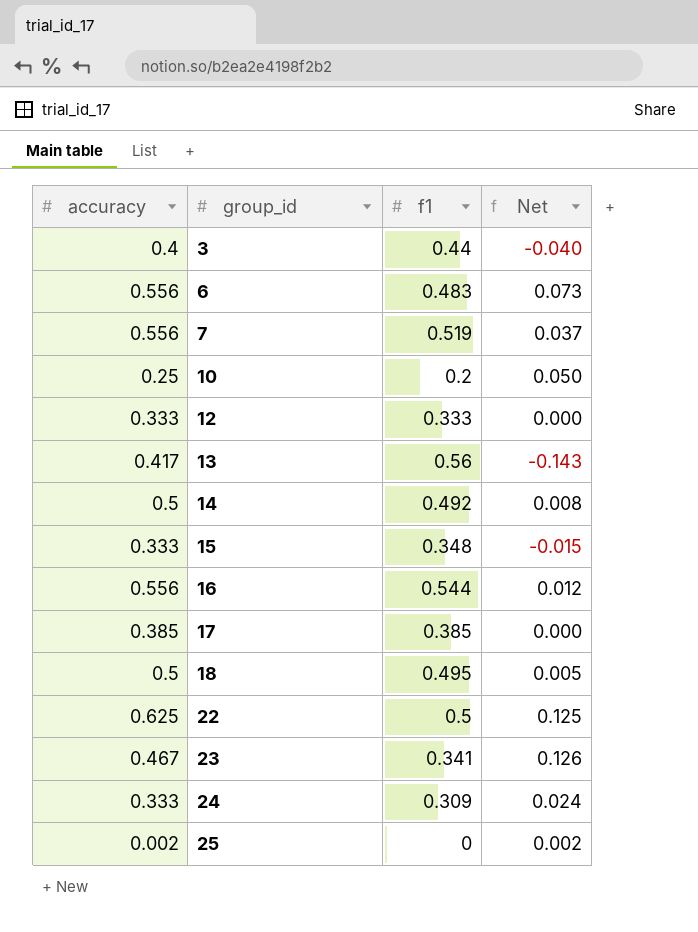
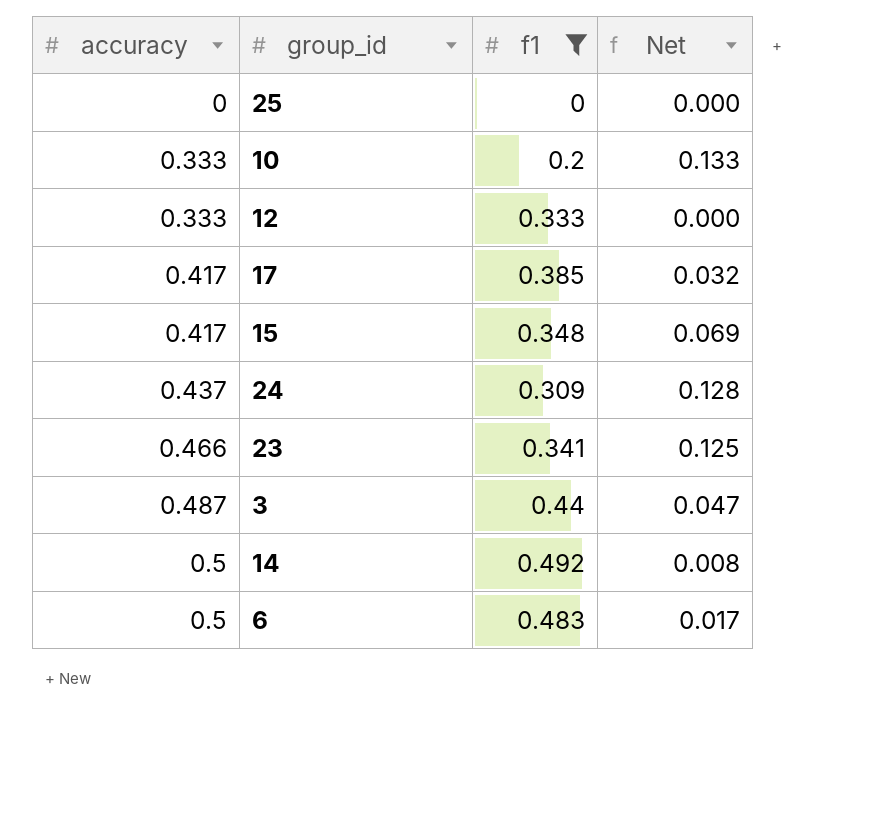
filter: none -> f1 <= 0.492
row order: group_id ascending -> accuracy ascending
25 | accuracy: 0.002 -> 0
25 | Net: 0.002 -> 0.000
10 | accuracy: 0.25 -> 0.333
10 | Net: 0.050 -> 0.133
17 | accuracy: 0.385 -> 0.417
17 | Net: 0.000 -> 0.032
15 | accuracy: 0.333 -> 0.417
15 | Net: -0.015 -> 0.069
24 | accuracy: 0.333 -> 0.437
24 | Net: 0.024 -> 0.128
23 | accuracy: 0.467 -> 0.466
23 | Net: 0.126 -> 0.125
3 | accuracy: 0.4 -> 0.487
3 | Net: -0.040 -> 0.047
6 | accuracy: 0.556 -> 0.5
6 | Net: 0.073 -> 0.017

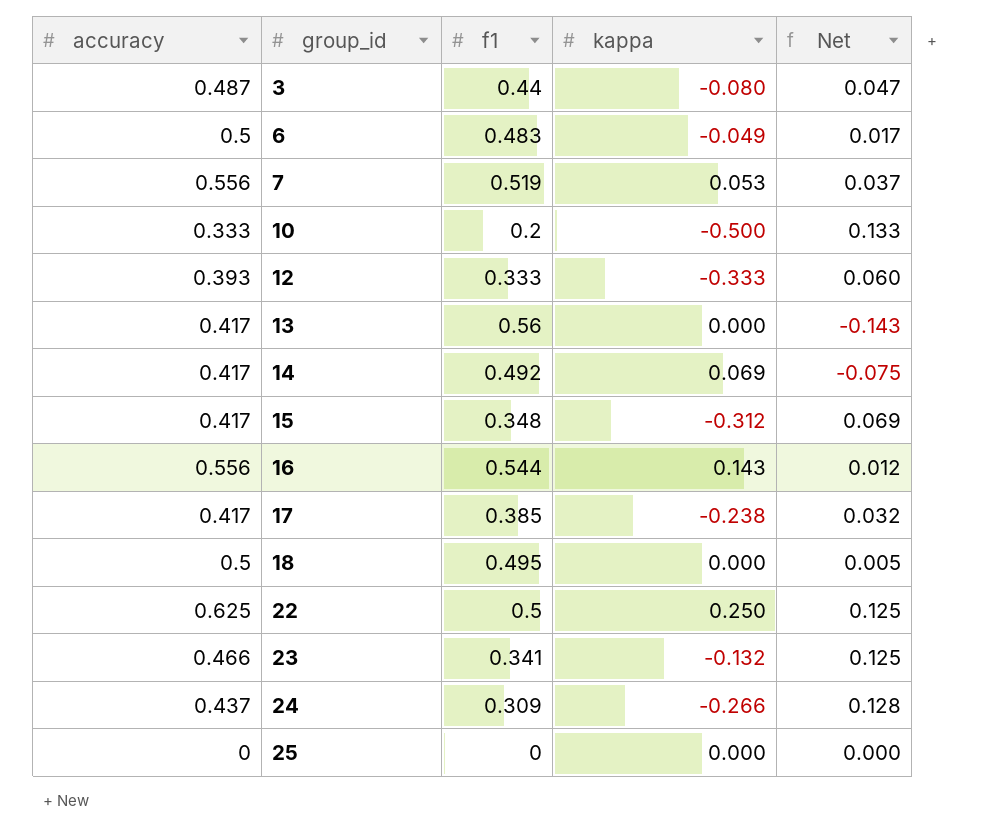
filter: f1 <= 0.492 -> none
row order: accuracy ascending -> group_id ascending
column kappa | position: none -> 4
12 | accuracy: 0.333 -> 0.393
12 | Net: 0.000 -> 0.060
14 | accuracy: 0.5 -> 0.417
14 | Net: 0.008 -> -0.075

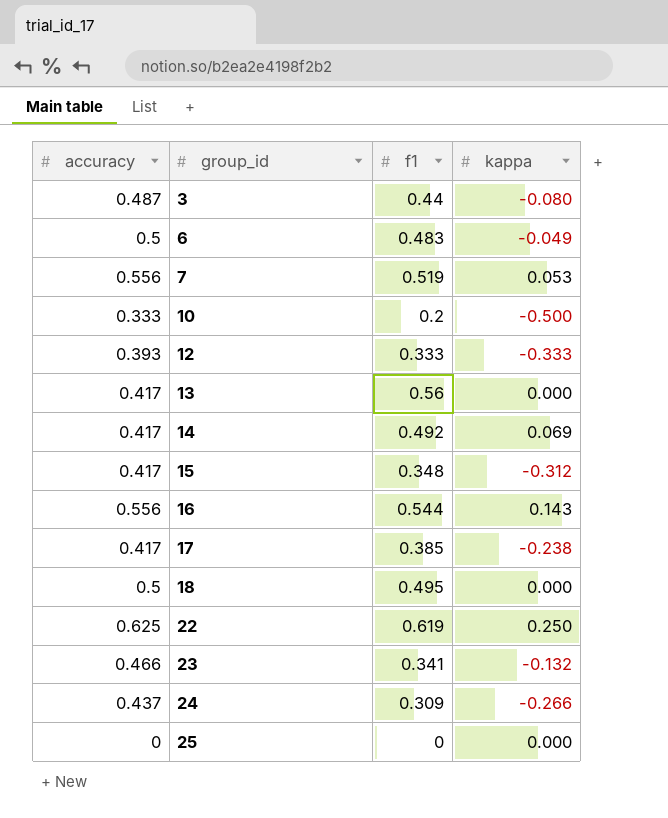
column Net | formula: [accuracy] - [f1] -> none
22 | f1: 0.5 -> 0.619

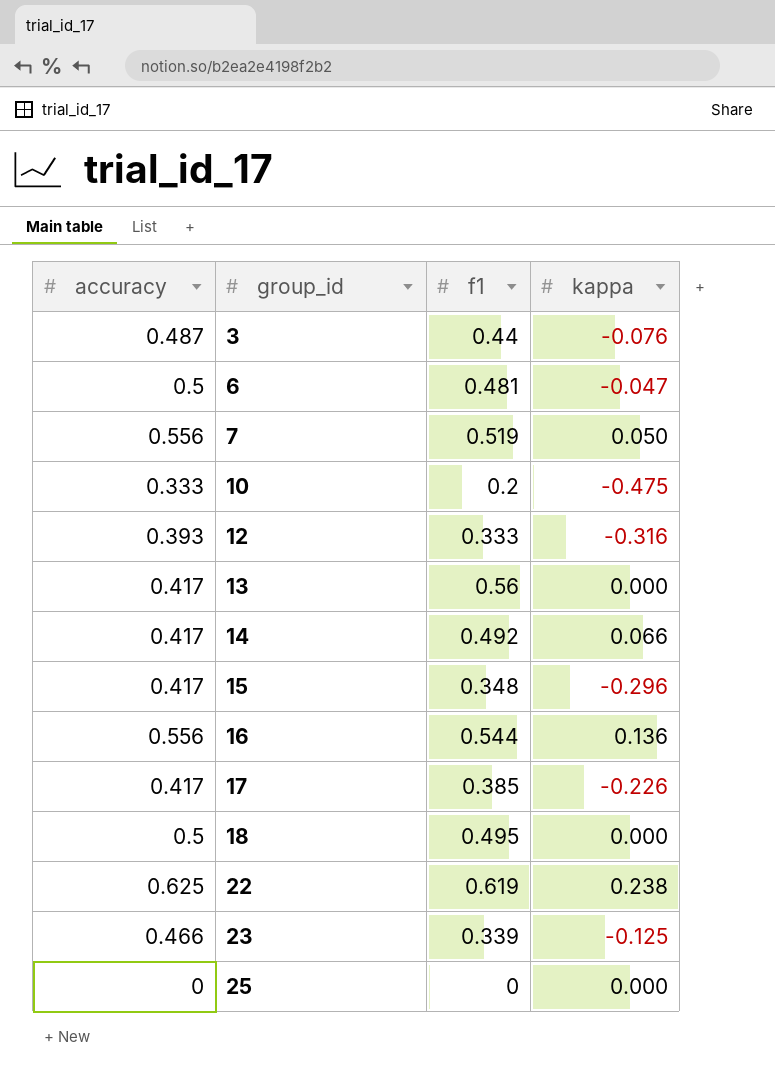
row 24: 0.437 | 0.309 | -0.266 -> none
3 | kappa: -0.080 -> -0.076
6 | f1: 0.483 -> 0.481
6 | kappa: -0.049 -> -0.047
7 | kappa: 0.053 -> 0.050
10 | kappa: -0.500 -> -0.475
12 | kappa: -0.333 -> -0.316
14 | kappa: 0.069 -> 0.066
15 | kappa: -0.312 -> -0.296
16 | kappa: 0.143 -> 0.136
17 | kappa: -0.238 -> -0.226
22 | kappa: 0.250 -> 0.238
23 | f1: 0.341 -> 0.339
23 | kappa: -0.132 -> -0.125

